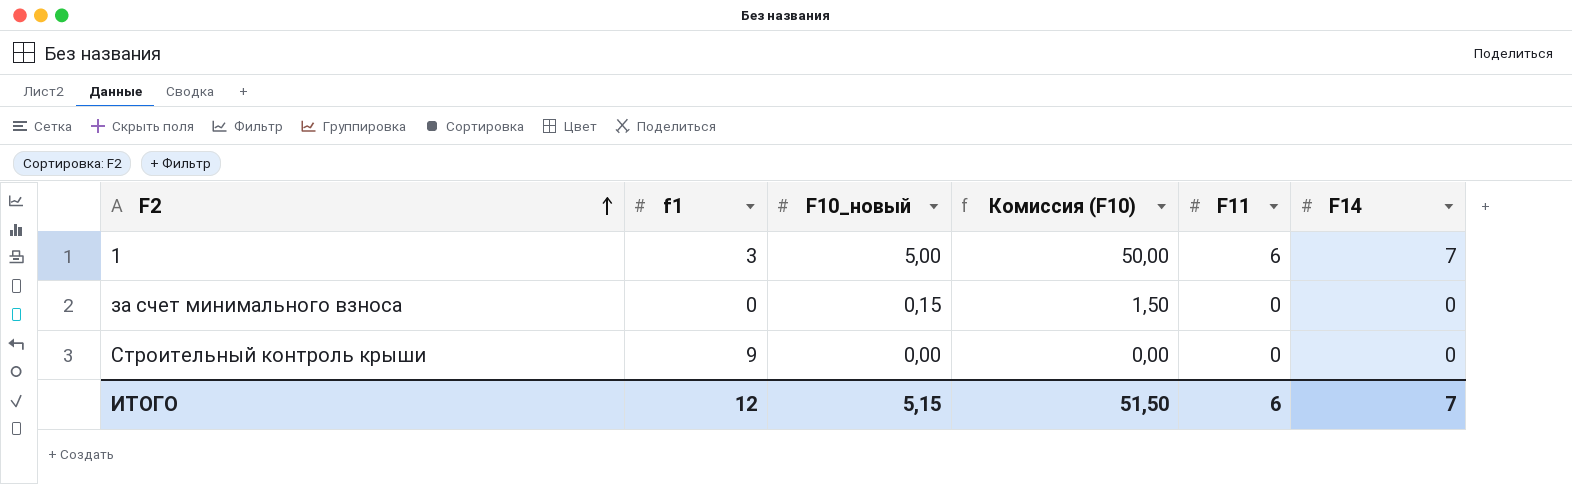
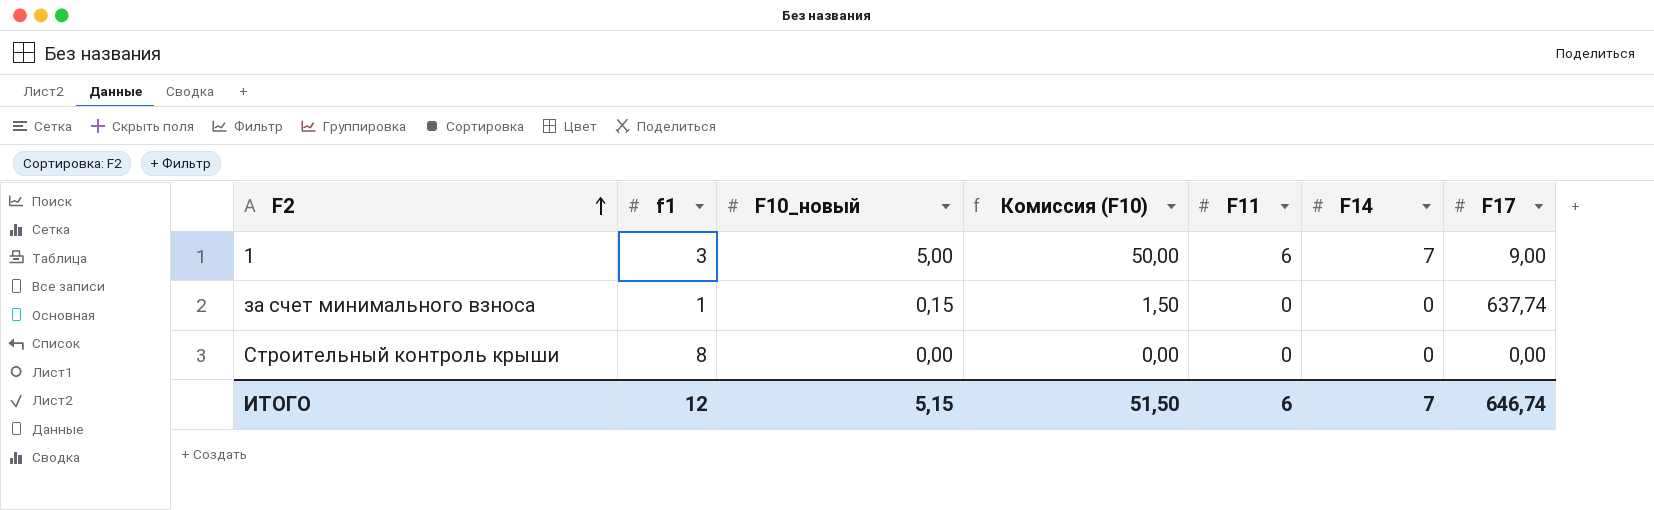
column F17 | position: none -> 7
за счет минимального взноса | f1: 0 -> 1
Строительный контроль крыши | f1: 9 -> 8

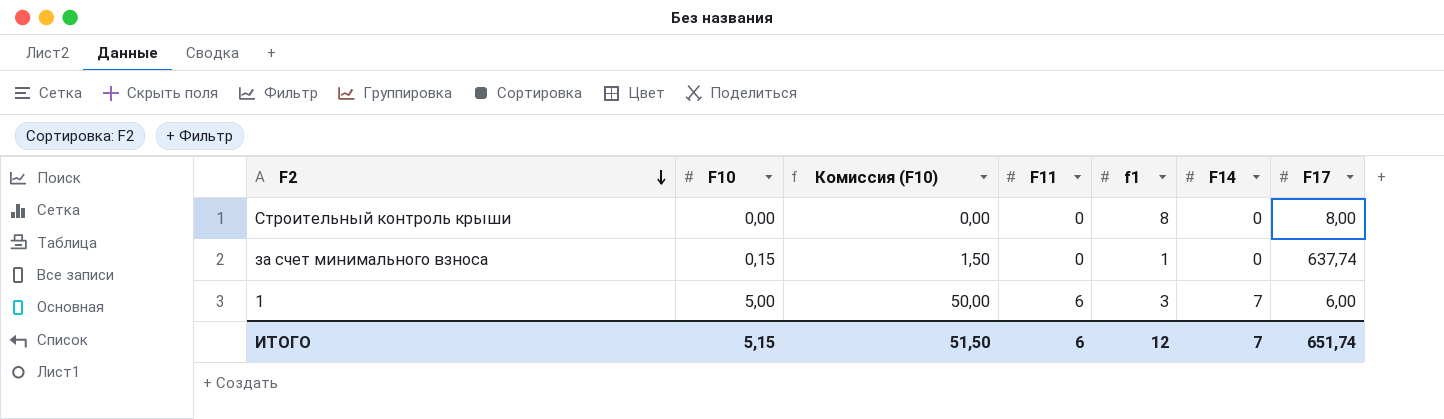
row order: F2 ascending -> F2 descending
column name: F10_новый -> F10
column f1 | position: 2 -> 5
Строительный контроль крыши | F17: 0,00 -> 8,00
1 | F17: 9,00 -> 6,00
ИТОГО | F17: 646,74 -> 651,74

